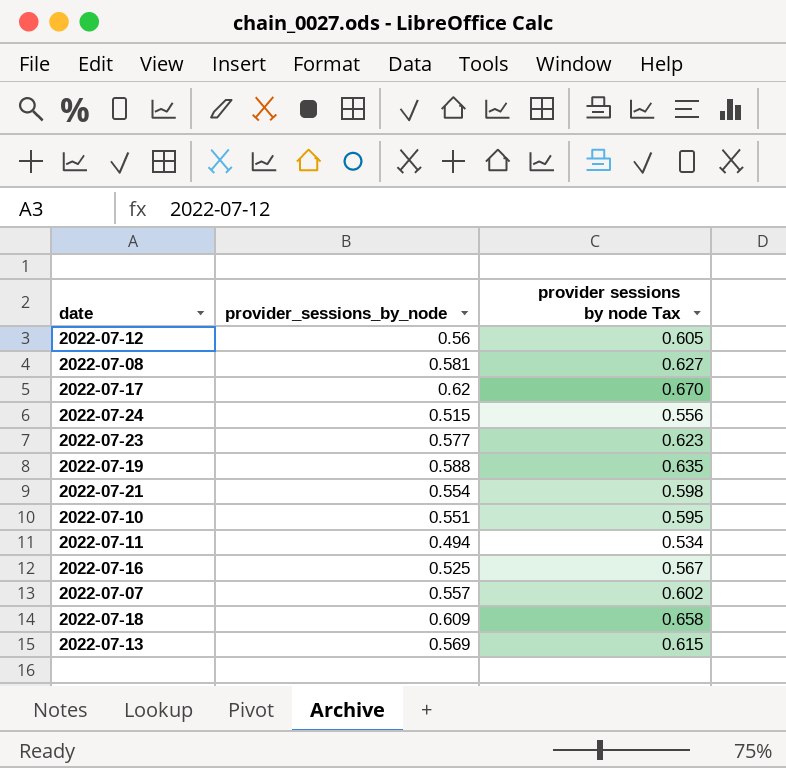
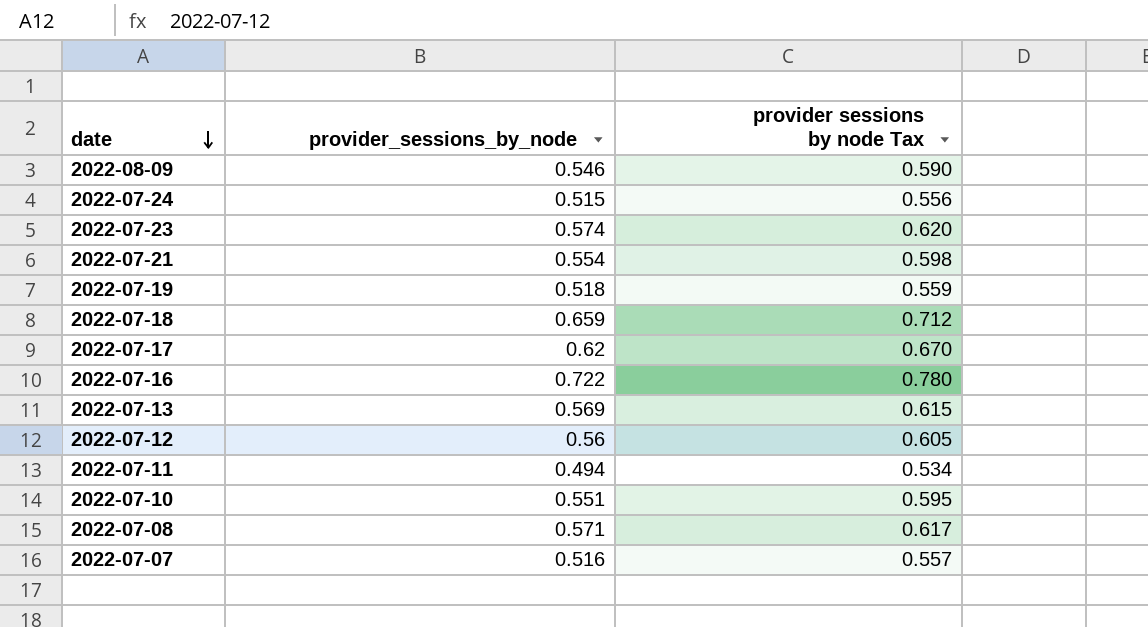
row order: none -> date descending
row 2022-08-09: none -> 0.546 | 0.590
2022-07-23 | provider_sessions_by_node: 0.577 -> 0.574
2022-07-23 | provider sessions by node Tax: 0.623 -> 0.620
2022-07-19 | provider_sessions_by_node: 0.588 -> 0.518
2022-07-19 | provider sessions by node Tax: 0.635 -> 0.559
2022-07-18 | provider_sessions_by_node: 0.609 -> 0.659
2022-07-18 | provider sessions by node Tax: 0.658 -> 0.712
2022-07-16 | provider_sessions_by_node: 0.525 -> 0.722
2022-07-16 | provider sessions by node Tax: 0.567 -> 0.780
2022-07-08 | provider_sessions_by_node: 0.581 -> 0.571
2022-07-08 | provider sessions by node Tax: 0.627 -> 0.617
2022-07-07 | provider_sessions_by_node: 0.557 -> 0.516
2022-07-07 | provider sessions by node Tax: 0.602 -> 0.557

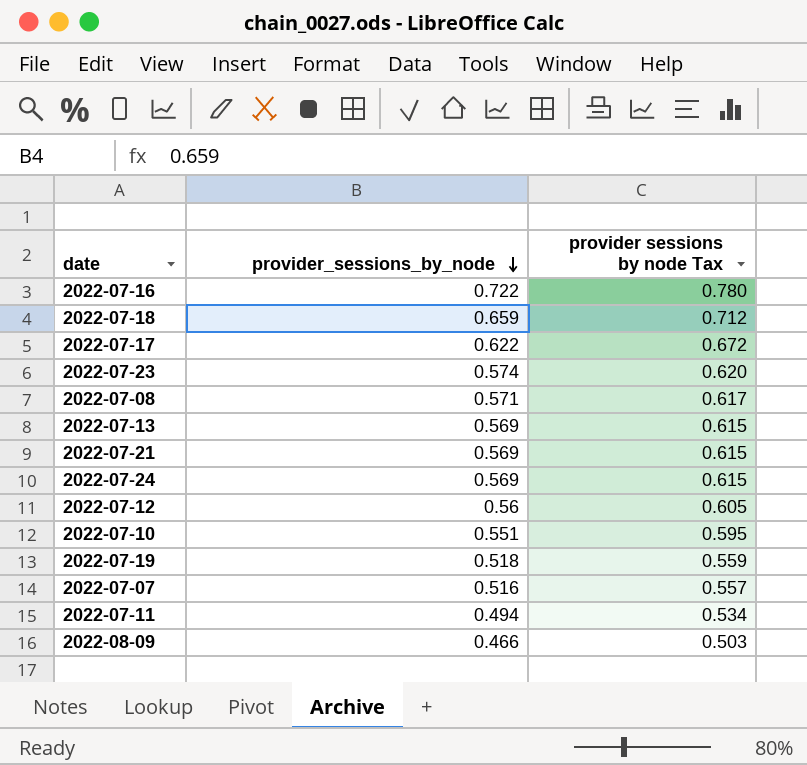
row order: date descending -> provider_sessions_by_node descending
2022-07-17 | provider_sessions_by_node: 0.62 -> 0.622
2022-07-17 | provider sessions by node Tax: 0.670 -> 0.672
2022-07-21 | provider_sessions_by_node: 0.554 -> 0.569
2022-07-21 | provider sessions by node Tax: 0.598 -> 0.615
2022-07-24 | provider_sessions_by_node: 0.515 -> 0.569
2022-07-24 | provider sessions by node Tax: 0.556 -> 0.615
2022-08-09 | provider_sessions_by_node: 0.546 -> 0.466
2022-08-09 | provider sessions by node Tax: 0.590 -> 0.503

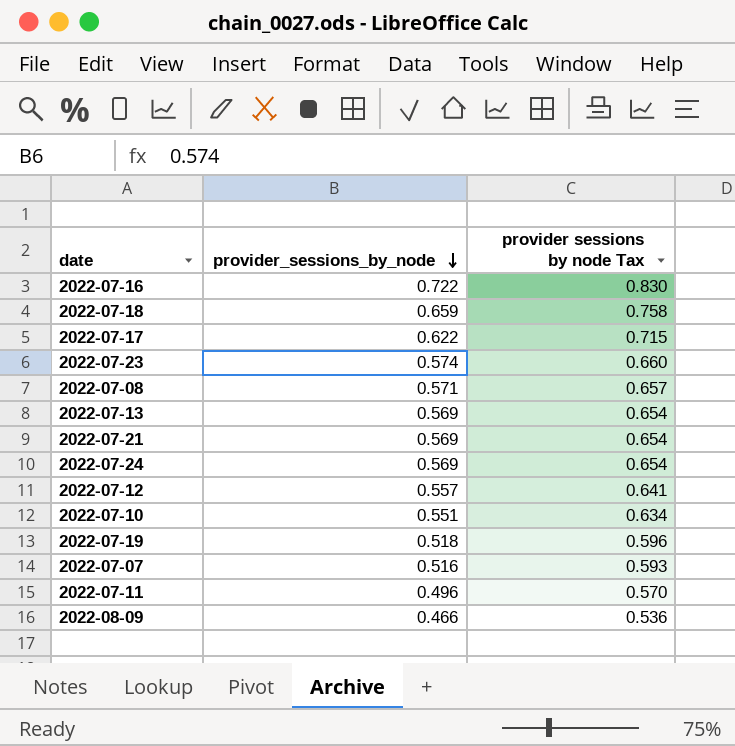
column provider sessions by node Tax | formula: [provider_sessions_by_node] * 1.08 -> [provider_sessions_by_node] * 1.15
2022-07-12 | provider_sessions_by_node: 0.56 -> 0.557
2022-07-11 | provider_sessions_by_node: 0.494 -> 0.496

